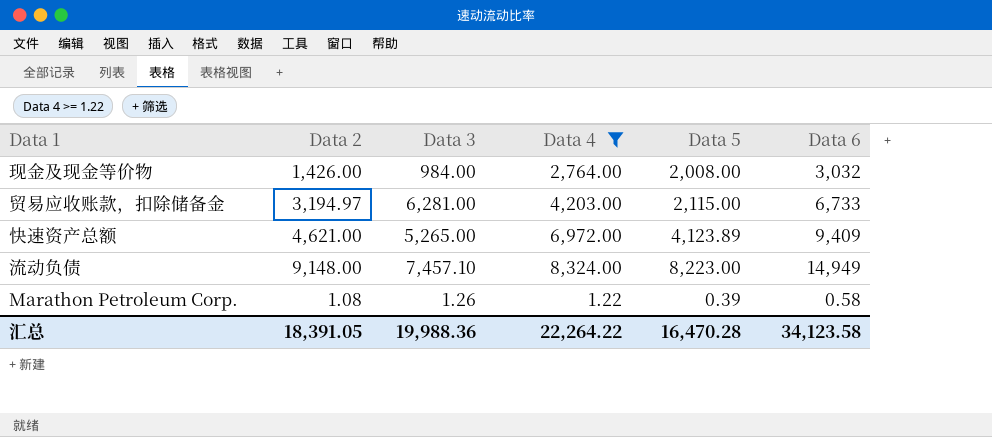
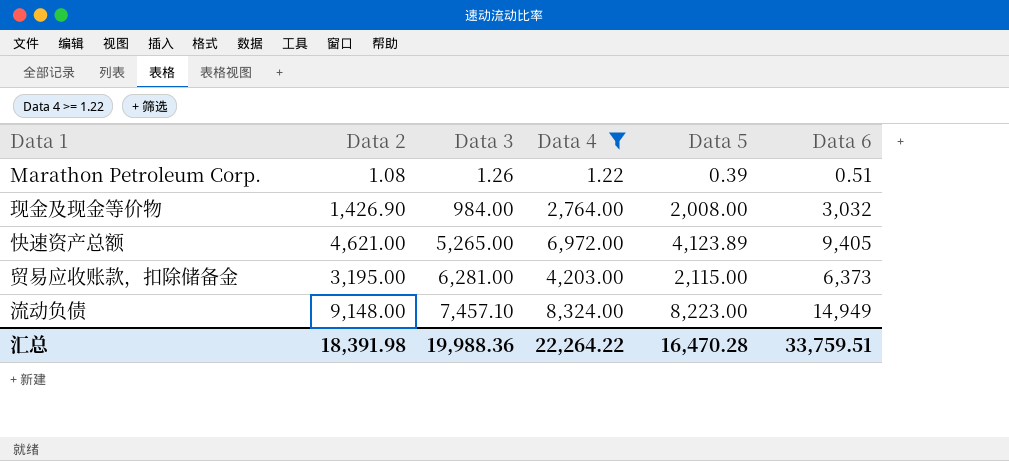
row order: none -> Data 3 ascending
Marathon Petroleum Corp. | Data 6: 0.58 -> 0.51
现金及现金等价物 | Data 2: 1,426.00 -> 1,426.90
快速资产总额 | Data 6: 9,409 -> 9,405
贸易应收账款，扣除储备金 | Data 2: 3,194.97 -> 3,195.00
贸易应收账款，扣除储备金 | Data 6: 6,733 -> 6,373
汇总 | Data 2: 18,391.05 -> 18,391.98
汇总 | Data 6: 34,123.58 -> 33,759.51

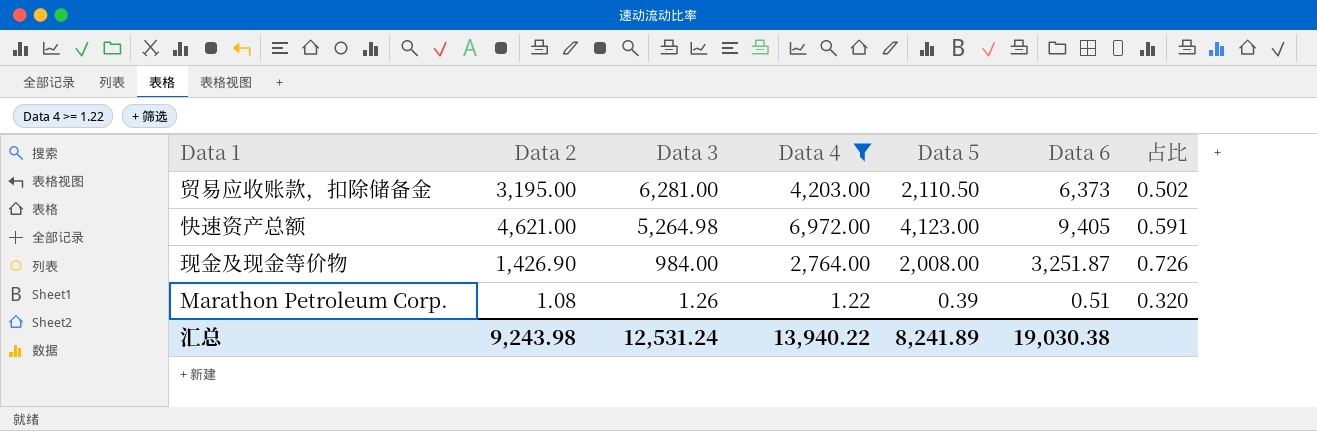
row order: Data 3 ascending -> Data 3 descending
column 占比 | formula: none -> [Data 5] / [Data 4]
row 流动负债: 9,148.00 | 7,457.10 | 8,324.00 | 8,223.00 | 14,949 -> none
贸易应收账款，扣除储备金 | Data 5: 2,115.00 -> 2,110.50
快速资产总额 | Data 3: 5,265.00 -> 5,264.98
快速资产总额 | Data 5: 4,123.89 -> 4,123.00
现金及现金等价物 | Data 6: 3,032 -> 3,251.87
汇总 | Data 2: 18,391.98 -> 9,243.98
汇总 | Data 3: 19,988.36 -> 12,531.24
汇总 | Data 4: 22,264.22 -> 13,940.22
汇总 | Data 5: 16,470.28 -> 8,241.89
汇总 | Data 6: 33,759.51 -> 19,030.38

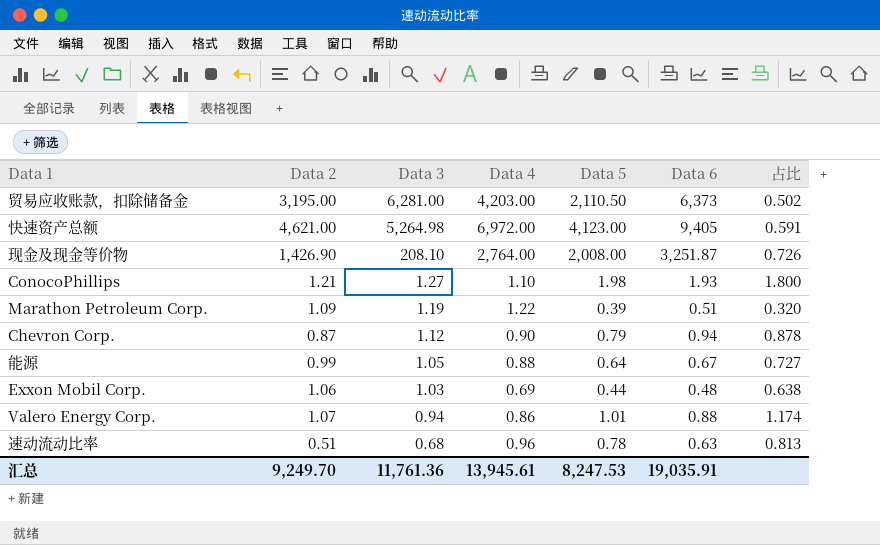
filter: Data 4 >= 1.22 -> none
现金及现金等价物 | Data 3: 984.00 -> 208.10
Marathon Petroleum Corp. | Data 2: 1.08 -> 1.09
Marathon Petroleum Corp. | Data 3: 1.26 -> 1.19
汇总 | Data 2: 9,243.98 -> 9,249.70
汇总 | Data 3: 12,531.24 -> 11,761.36
汇总 | Data 4: 13,940.22 -> 13,945.61
汇总 | Data 5: 8,241.89 -> 8,247.53
汇总 | Data 6: 19,030.38 -> 19,035.91

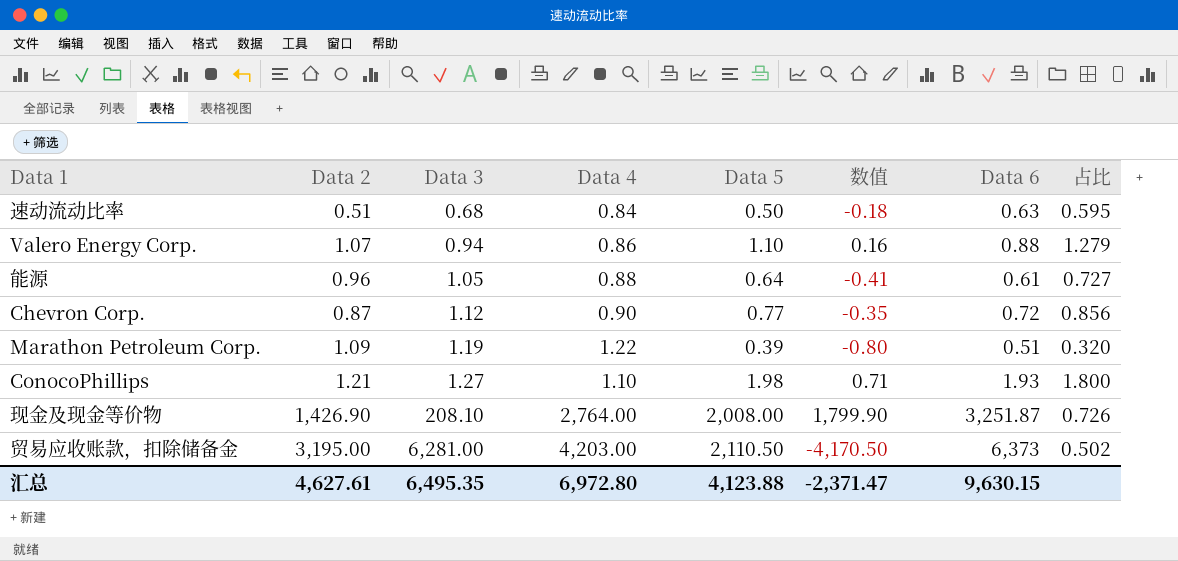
row order: Data 3 descending -> Data 3 ascending
column 数值 | formula: none -> [Data 5] - [Data 3]
row 快速资产总额: 4,621.00 | 5,264.98 | 6,972.00 | 4,123.00 | 9,405 | 0.591 -> none
row Exxon Mobil Corp.: 1.06 | 1.03 | 0.69 | 0.44 | 0.48 | 0.638 -> none
速动流动比率 | Data 4: 0.96 -> 0.84
速动流动比率 | Data 5: 0.78 -> 0.50
速动流动比率 | 占比: 0.813 -> 0.595
Valero Energy Corp. | Data 5: 1.01 -> 1.10
Valero Energy Corp. | 占比: 1.174 -> 1.279
能源 | Data 2: 0.99 -> 0.96
能源 | Data 6: 0.67 -> 0.61
Chevron Corp. | Data 5: 0.79 -> 0.77
Chevron Corp. | Data 6: 0.94 -> 0.72
Chevron Corp. | 占比: 0.878 -> 0.856
汇总 | Data 2: 9,249.70 -> 4,627.61
汇总 | Data 3: 11,761.36 -> 6,495.35
汇总 | Data 4: 13,945.61 -> 6,972.80
汇总 | Data 5: 8,247.53 -> 4,123.88
汇总 | Data 6: 19,035.91 -> 9,630.15

